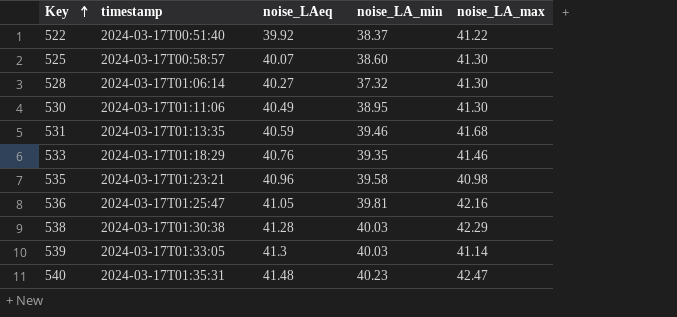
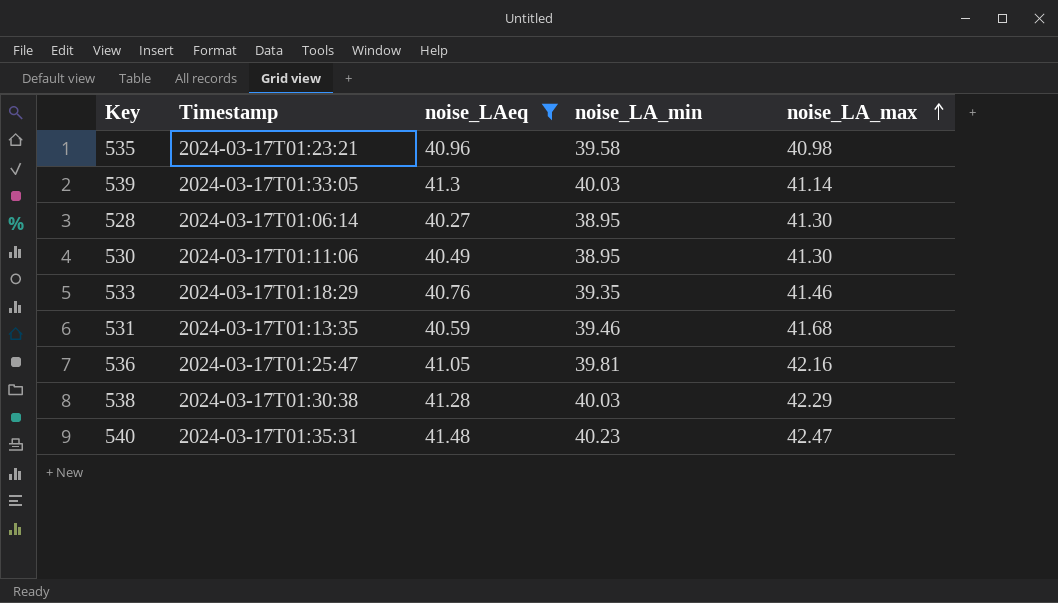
filter: none -> noise_LAeq >= 40.27
row order: Key ascending -> noise_LA_max ascending
column name: timestamp -> Timestamp
528 | noise_LA_min: 37.32 -> 38.95

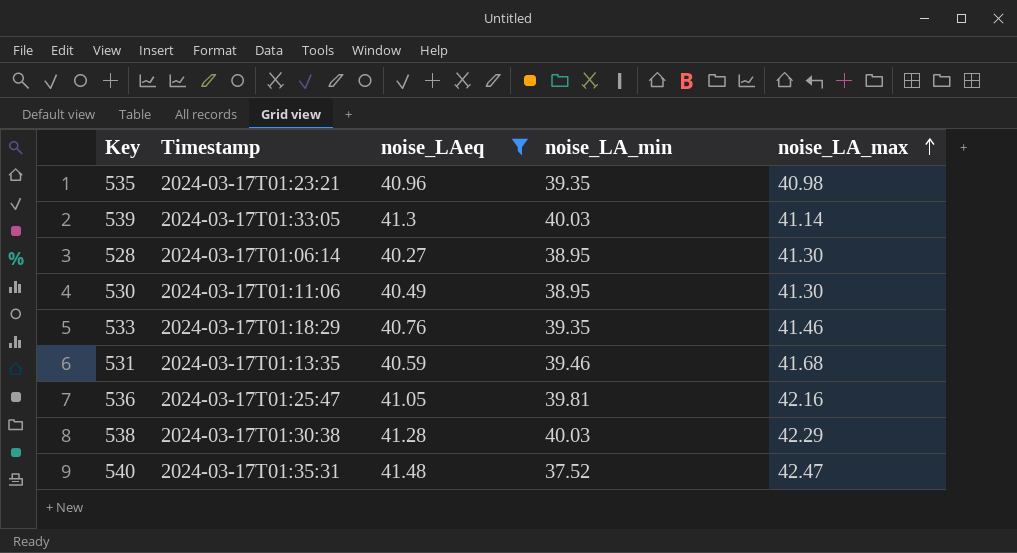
535 | noise_LA_min: 39.58 -> 39.35
540 | noise_LA_min: 40.23 -> 37.52

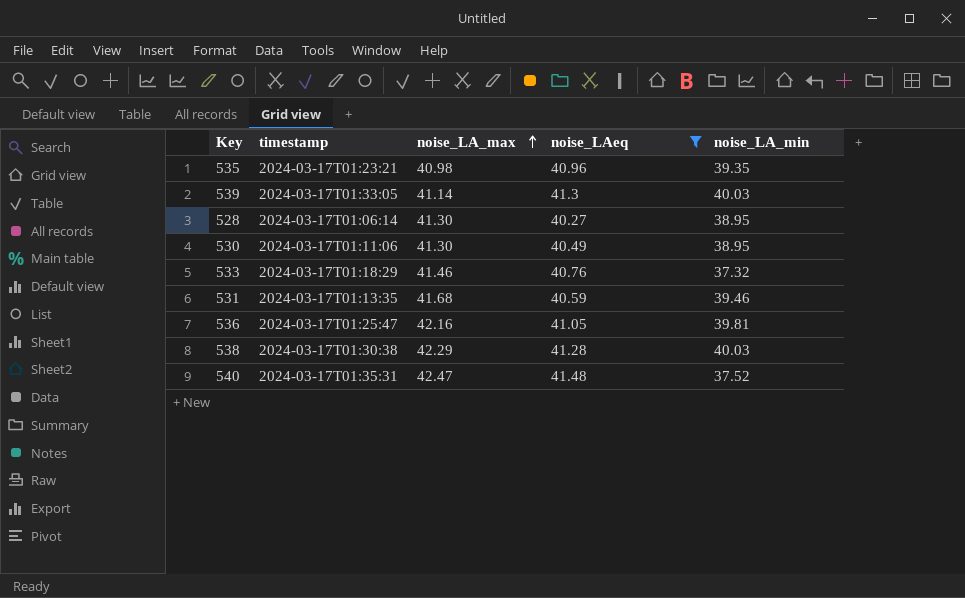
column name: Timestamp -> timestamp
column noise_LA_max | position: 5 -> 3
533 | noise_LA_min: 39.35 -> 37.32

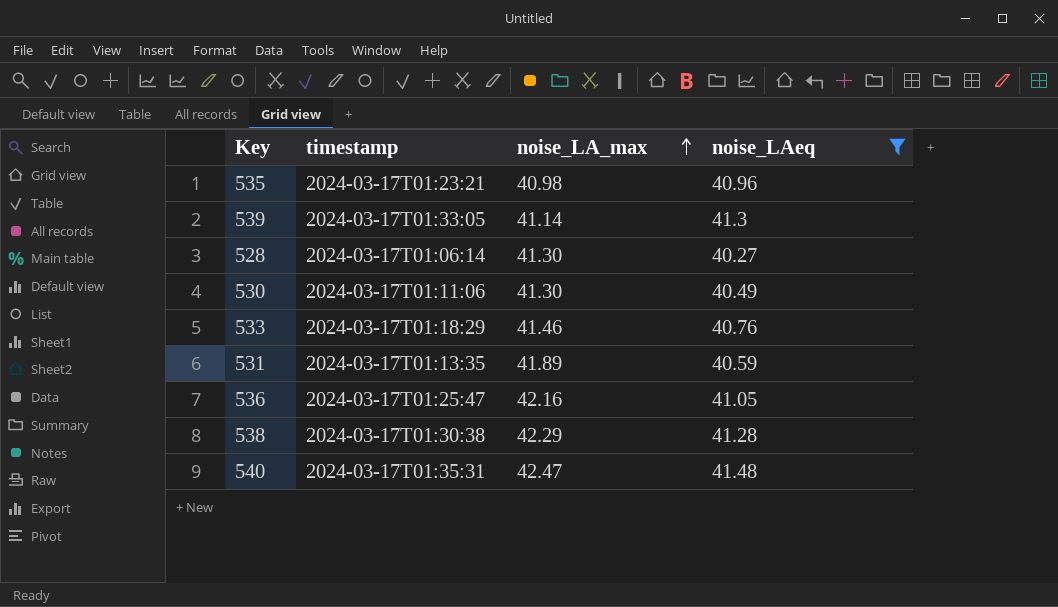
column noise_LA_min | position: 5 -> none
531 | noise_LA_max: 41.68 -> 41.89

